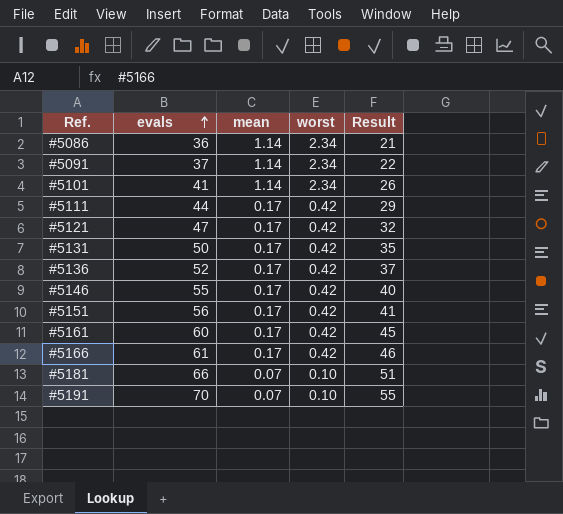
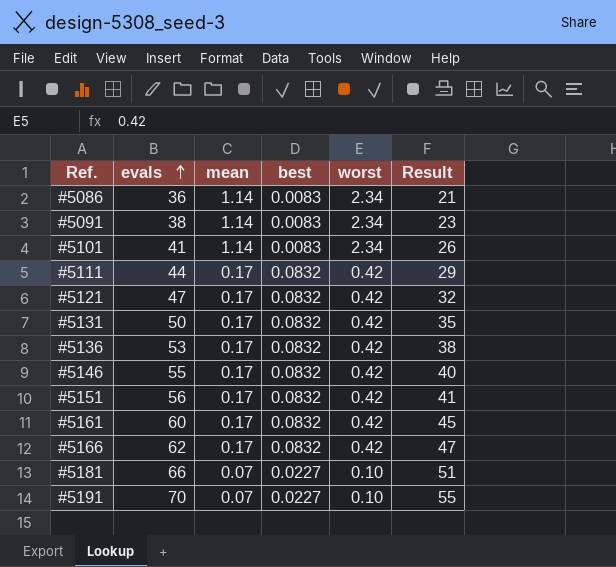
column best | position: none -> 4
#5091 | evals: 37 -> 38
#5091 | Result: 22 -> 23
#5136 | evals: 52 -> 53
#5136 | Result: 37 -> 38
#5166 | evals: 61 -> 62
#5166 | Result: 46 -> 47

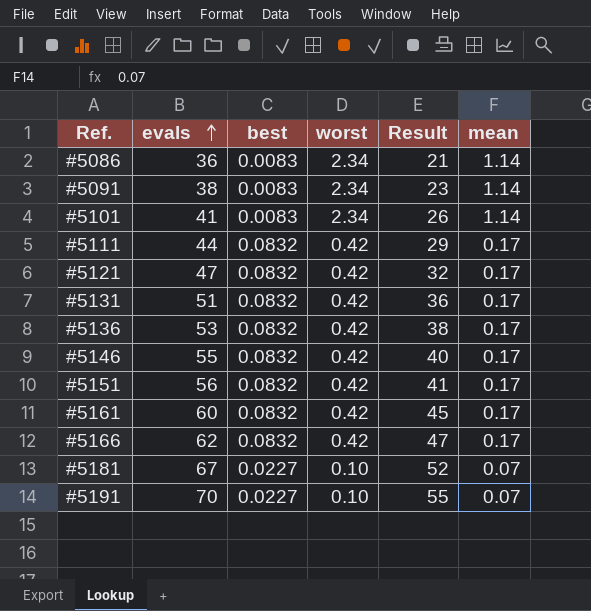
column mean | position: 3 -> 6
#5131 | evals: 50 -> 51
#5131 | Result: 35 -> 36
#5181 | evals: 66 -> 67
#5181 | Result: 51 -> 52

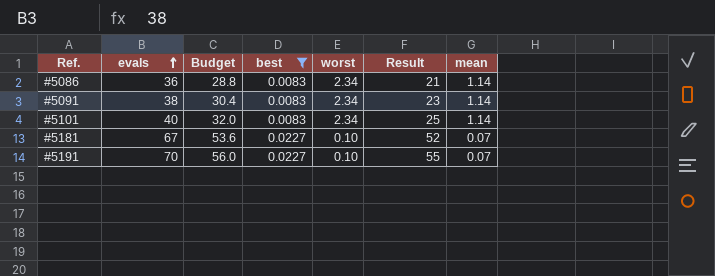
filter: none -> best != 0.0832
column Budget | formula: none -> [evals] * 0.8
#5101 | evals: 41 -> 40
#5101 | Result: 26 -> 25

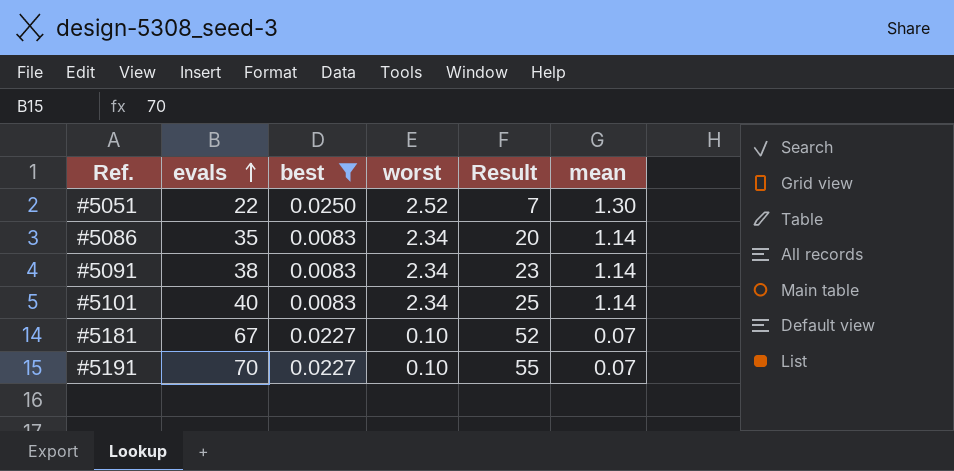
column Budget | formula: [evals] * 0.8 -> none
row #5051: none -> 22 | 0.0250 | 2.52 | 7 | 1.30
#5086 | evals: 36 -> 35
#5086 | Result: 21 -> 20

